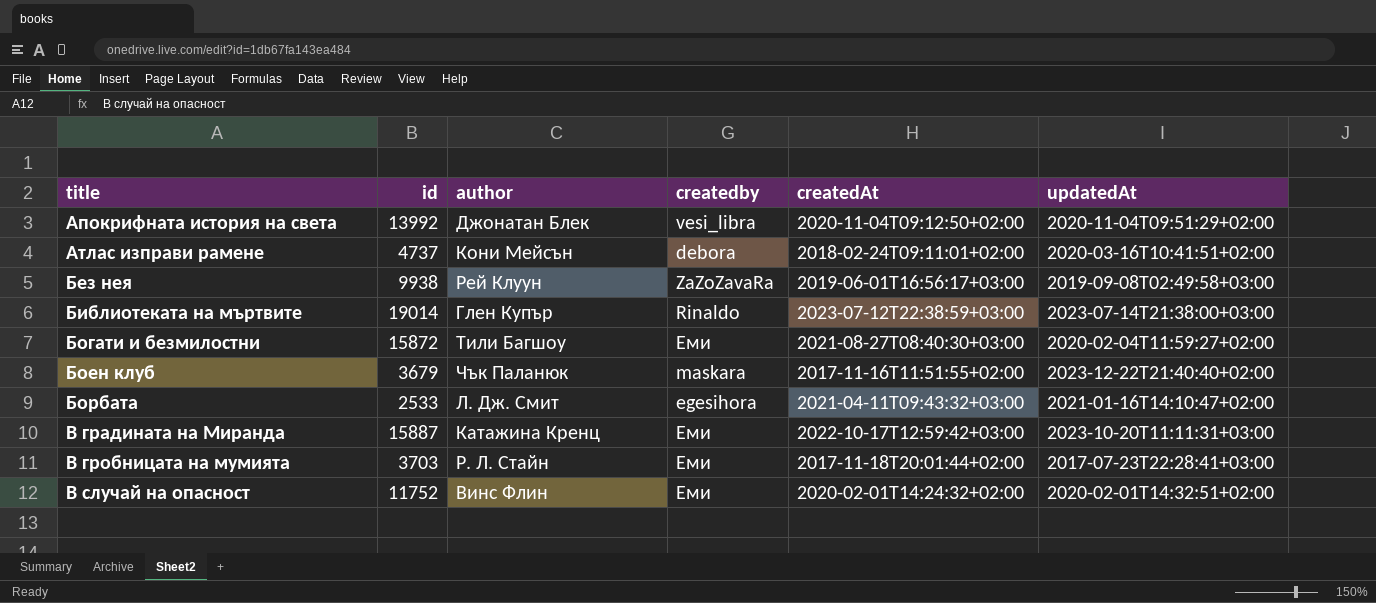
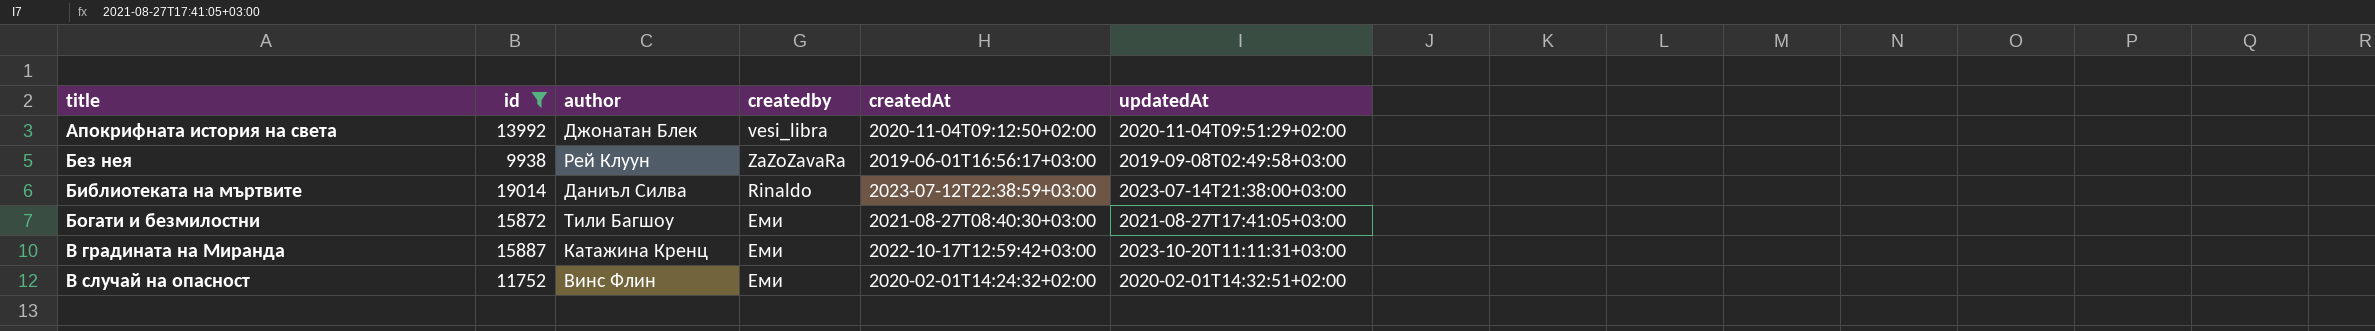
filter: none -> id >= 9938
Библиотеката на мъртвите | author: Глен Купър -> Даниъл Силва
Богати и безмилостни | updatedAt: 2020-02-04T11:59:27+02:00 -> 2021-08-27T17:41:05+03:00

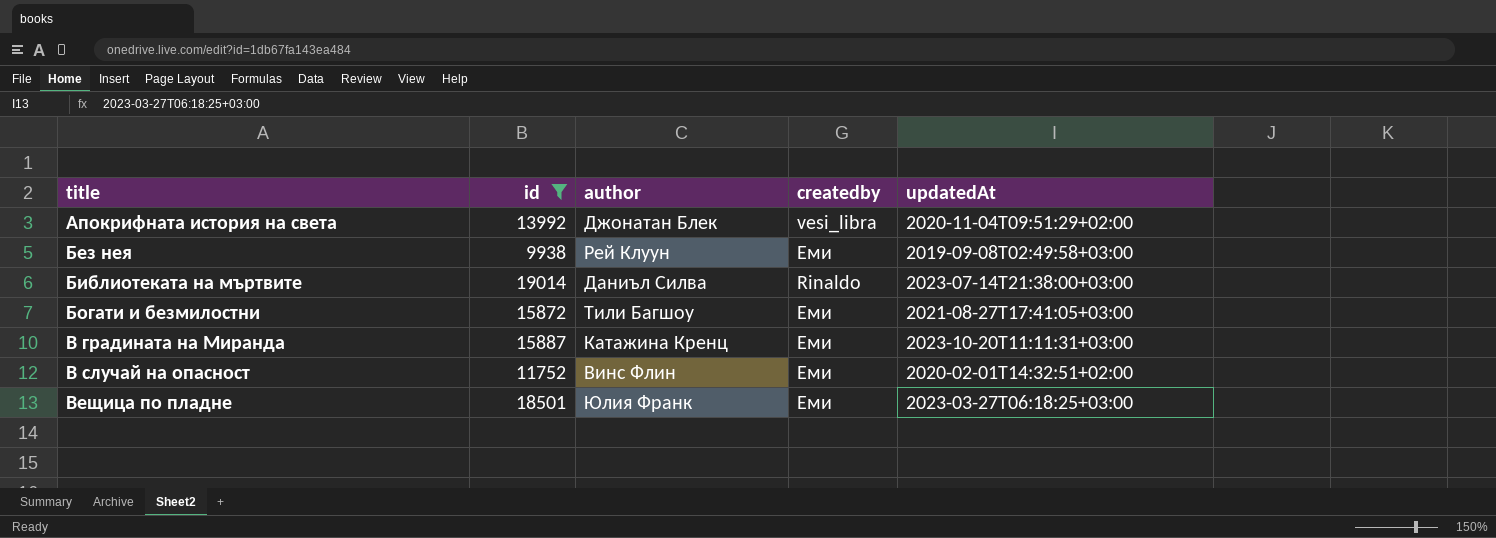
column createdAt | position: 5 -> none
Без нея | createdby: ZaZoZavaRa -> Еми
row Вещица по пладне: none -> 18501 | Юлия Франк | Еми | 2023-03-27T06:18:25+03:00

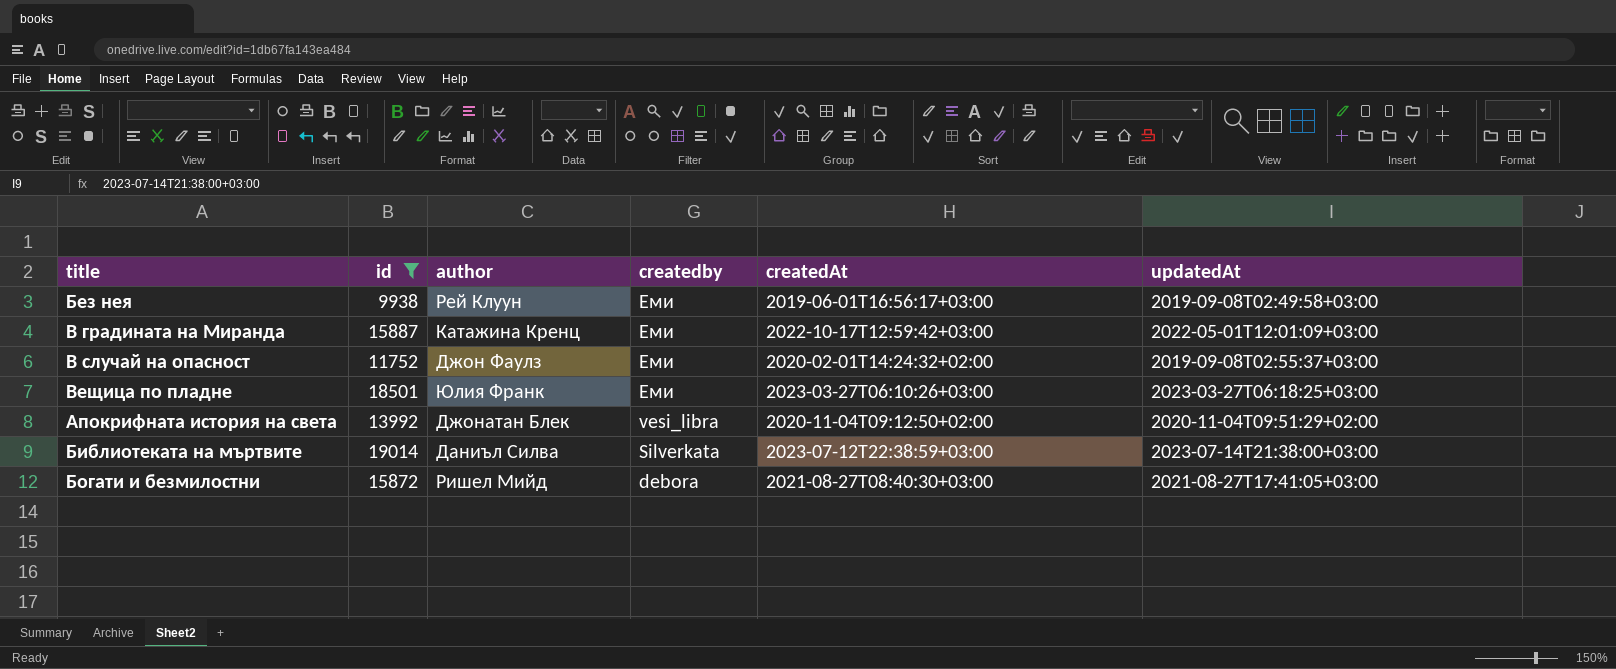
row order: title ascending -> createdby descending
column createdAt | position: none -> 5
В градината на Миранда | updatedAt: 2023-10-20T11:11:31+03:00 -> 2022-05-01T12:01:09+03:00
В случай на опасност | author: Винс Флин -> Джон Фаулз
В случай на опасност | updatedAt: 2020-02-01T14:32:51+02:00 -> 2019-09-08T02:55:37+03:00
Библиотеката на мъртвите | createdby: Rinaldo -> Silverkata
Богати и безмилостни | author: Тили Багшоу -> Ришел Мийд
Богати и безмилостни | createdby: Еми -> debora

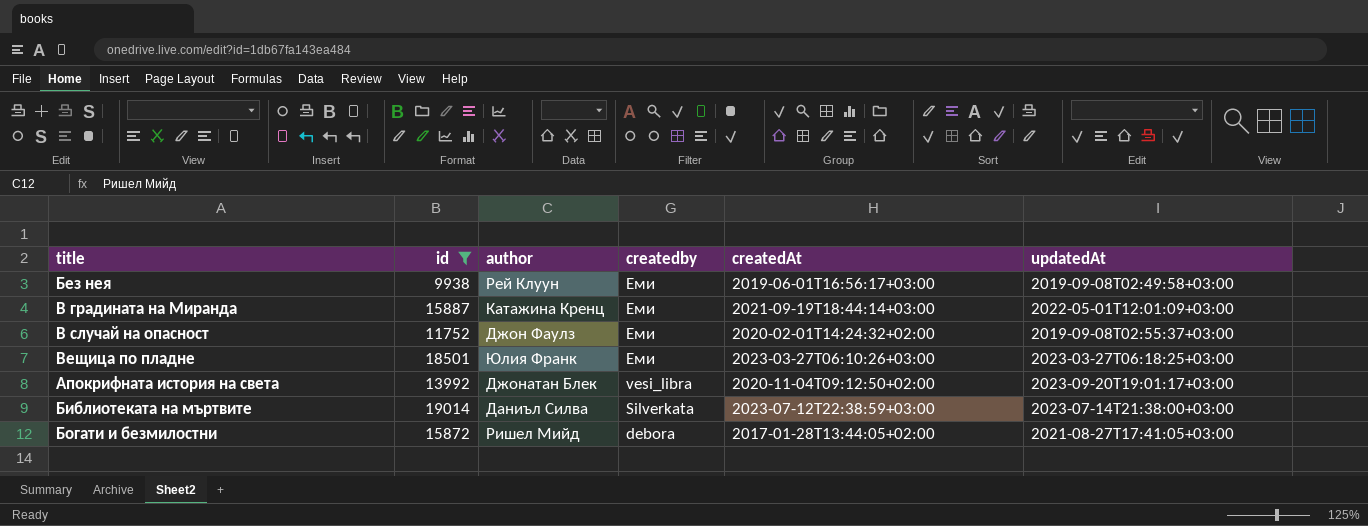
В градината на Миранда | createdAt: 2022-10-17T12:59:42+03:00 -> 2021-09-19T18:44:14+03:00
Апокрифната история на света | updatedAt: 2020-11-04T09:51:29+02:00 -> 2023-09-20T19:01:17+03:00
Богати и безмилостни | createdAt: 2021-08-27T08:40:30+03:00 -> 2017-01-28T13:44:05+02:00

